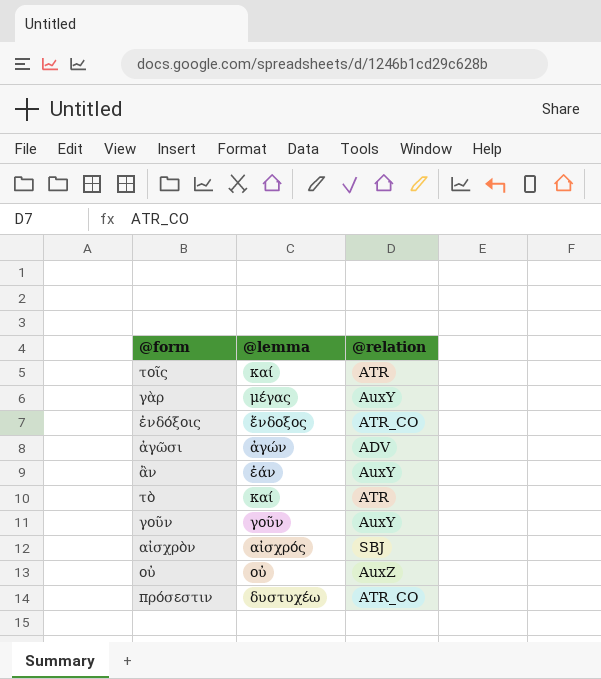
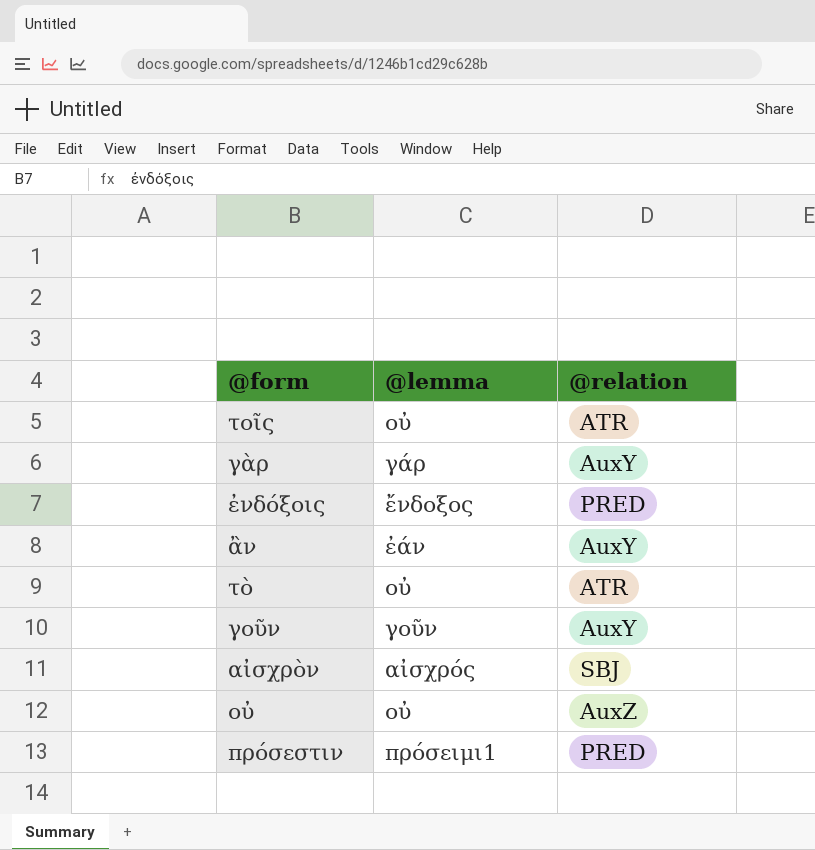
row ἀγῶσι: ἀγών | ADV -> none
τοῖς | @lemma: καί -> οὐ
γὰρ | @lemma: μέγας -> γάρ
ἐνδόξοις | @relation: ATR_CO -> PRED
τὸ | @lemma: καί -> οὐ
πρόσεστιν | @lemma: δυστυχέω -> πρόσειμι1
πρόσεστιν | @relation: ATR_CO -> PRED

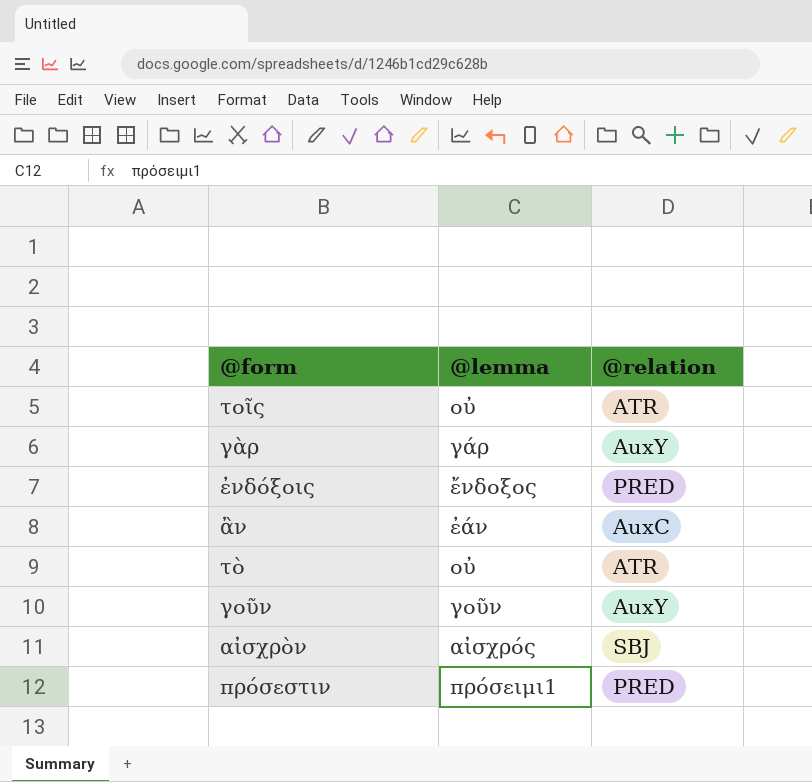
row οὐ: οὐ | AuxZ -> none
ἂν | @relation: AuxY -> AuxC

